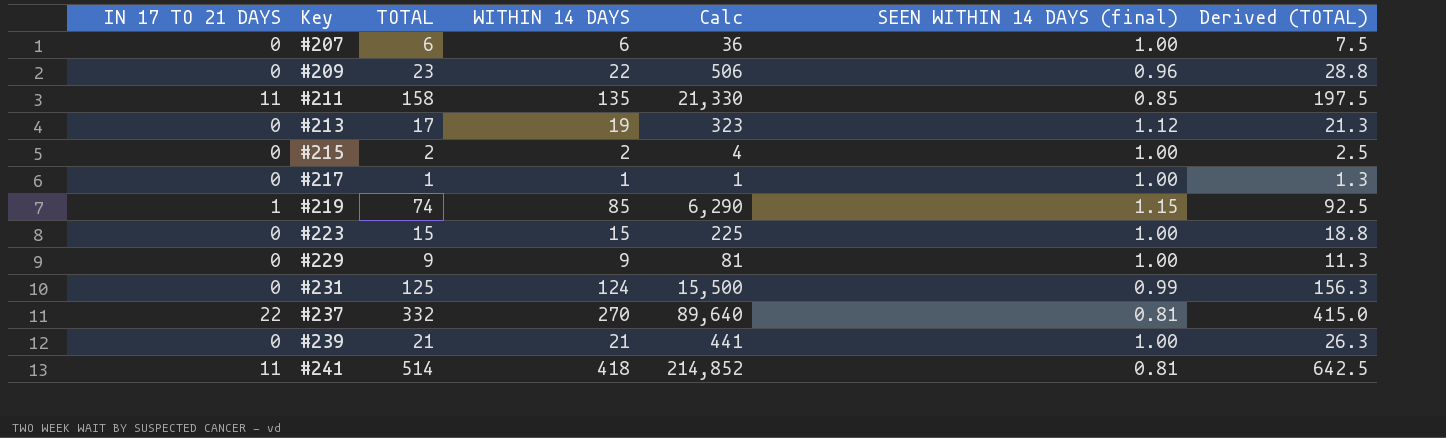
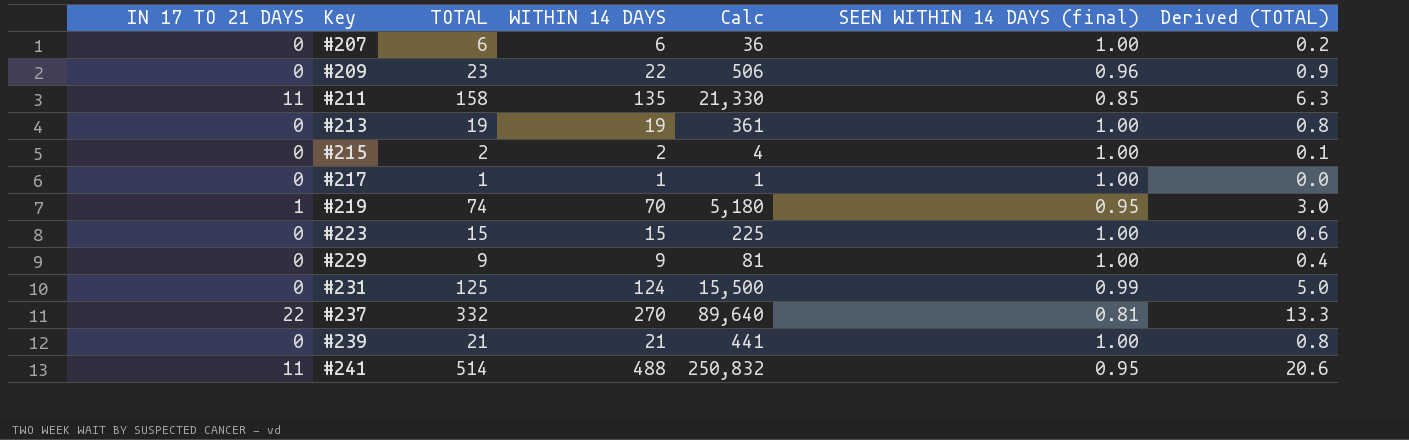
column Derived (TOTAL) | formula: [TOTAL] * 1.25 -> [TOTAL] * 0.04
#213 | TOTAL: 17 -> 19
#213 | Calc: 323 -> 361
#213 | SEEN WITHIN 14 DAYS (final): 1.12 -> 1.00
#219 | WITHIN 14 DAYS: 85 -> 70
#219 | Calc: 6,290 -> 5,180
#219 | SEEN WITHIN 14 DAYS (final): 1.15 -> 0.95
#241 | WITHIN 14 DAYS: 418 -> 488
#241 | Calc: 214,852 -> 250,832
#241 | SEEN WITHIN 14 DAYS (final): 0.81 -> 0.95

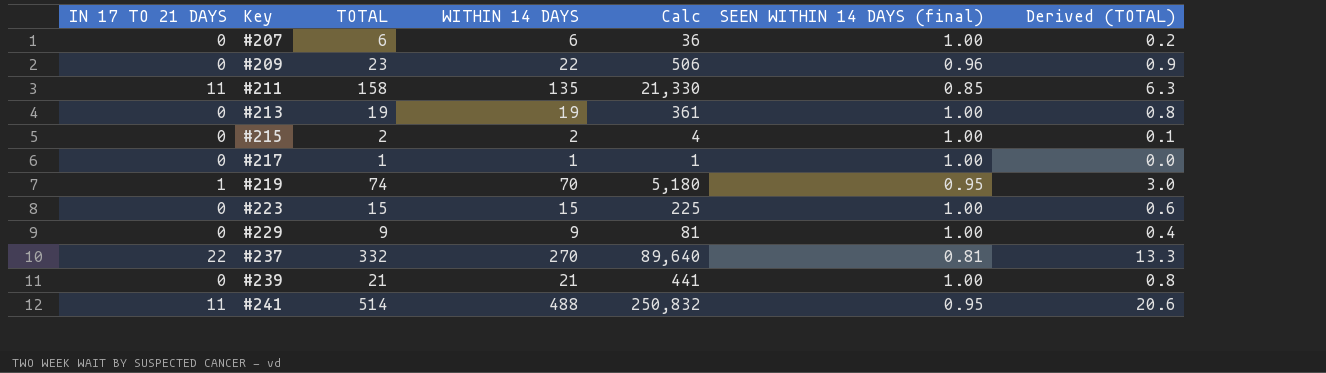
row #231: 0 | 125 | 124 | 15,500 | 0.99 | 5.0 -> none

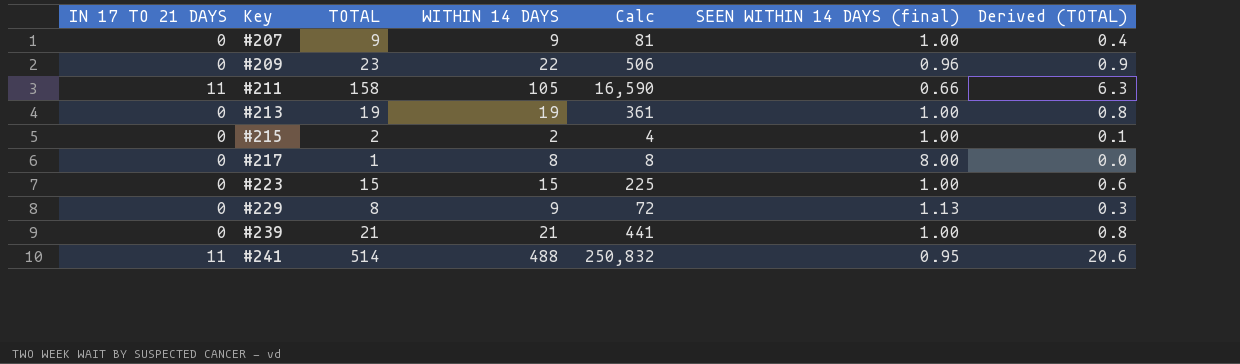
row #219: 1 | 74 | 70 | 5,180 | 0.95 | 3.0 -> none
row #237: 22 | 332 | 270 | 89,640 | 0.81 | 13.3 -> none
#207 | TOTAL: 6 -> 9
#207 | WITHIN 14 DAYS: 6 -> 9
#207 | Calc: 36 -> 81
#207 | Derived (TOTAL): 0.2 -> 0.4
#211 | WITHIN 14 DAYS: 135 -> 105
#211 | Calc: 21,330 -> 16,590
#211 | SEEN WITHIN 14 DAYS (final): 0.85 -> 0.66
#217 | WITHIN 14 DAYS: 1 -> 8
#217 | Calc: 1 -> 8
#217 | SEEN WITHIN 14 DAYS (final): 1.00 -> 8.00
#229 | TOTAL: 9 -> 8
#229 | Calc: 81 -> 72
#229 | SEEN WITHIN 14 DAYS (final): 1.00 -> 1.13
#229 | Derived (TOTAL): 0.4 -> 0.3

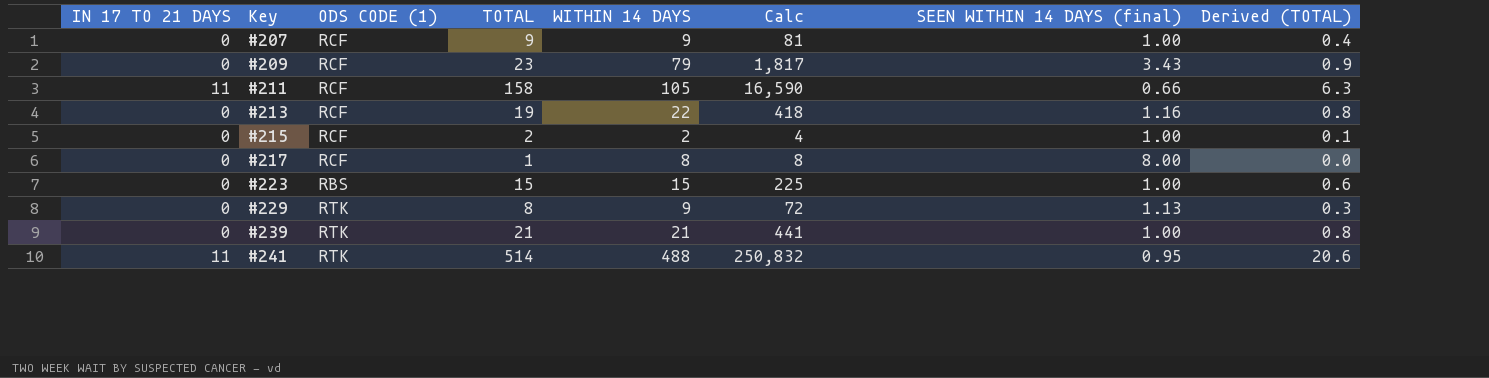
column ODS CODE (1) | position: none -> 3
#209 | WITHIN 14 DAYS: 22 -> 79
#209 | Calc: 506 -> 1,817
#209 | SEEN WITHIN 14 DAYS (final): 0.96 -> 3.43
#213 | WITHIN 14 DAYS: 19 -> 22
#213 | Calc: 361 -> 418
#213 | SEEN WITHIN 14 DAYS (final): 1.00 -> 1.16

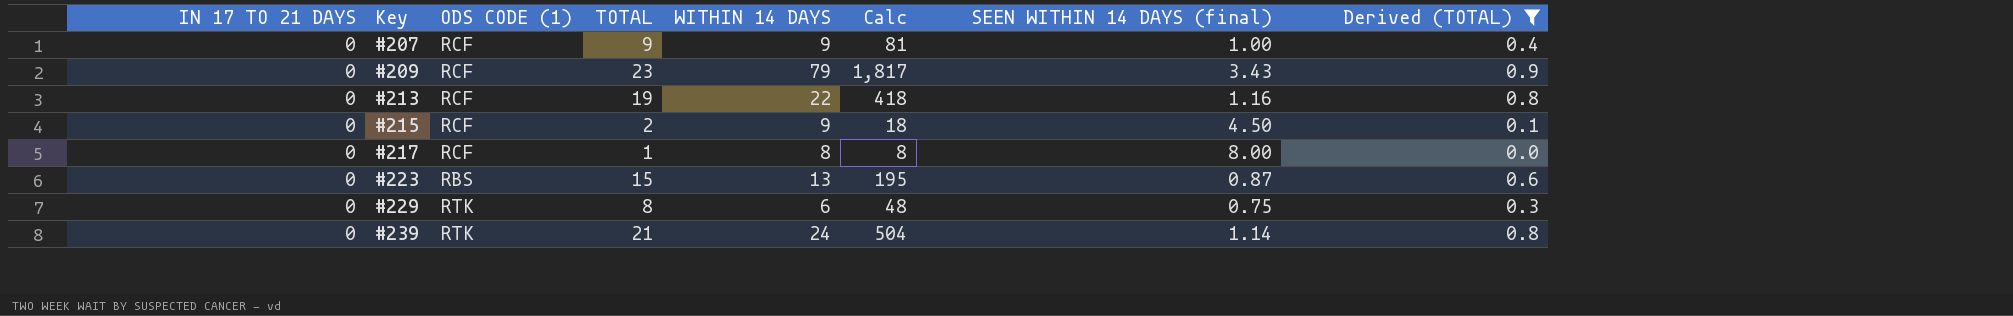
filter: none -> Derived (TOTAL) <= 0.9
#215 | WITHIN 14 DAYS: 2 -> 9
#215 | Calc: 4 -> 18
#215 | SEEN WITHIN 14 DAYS (final): 1.00 -> 4.50
#223 | WITHIN 14 DAYS: 15 -> 13
#223 | Calc: 225 -> 195
#223 | SEEN WITHIN 14 DAYS (final): 1.00 -> 0.87
#229 | WITHIN 14 DAYS: 9 -> 6
#229 | Calc: 72 -> 48
#229 | SEEN WITHIN 14 DAYS (final): 1.13 -> 0.75
#239 | WITHIN 14 DAYS: 21 -> 24
#239 | Calc: 441 -> 504
#239 | SEEN WITHIN 14 DAYS (final): 1.00 -> 1.14

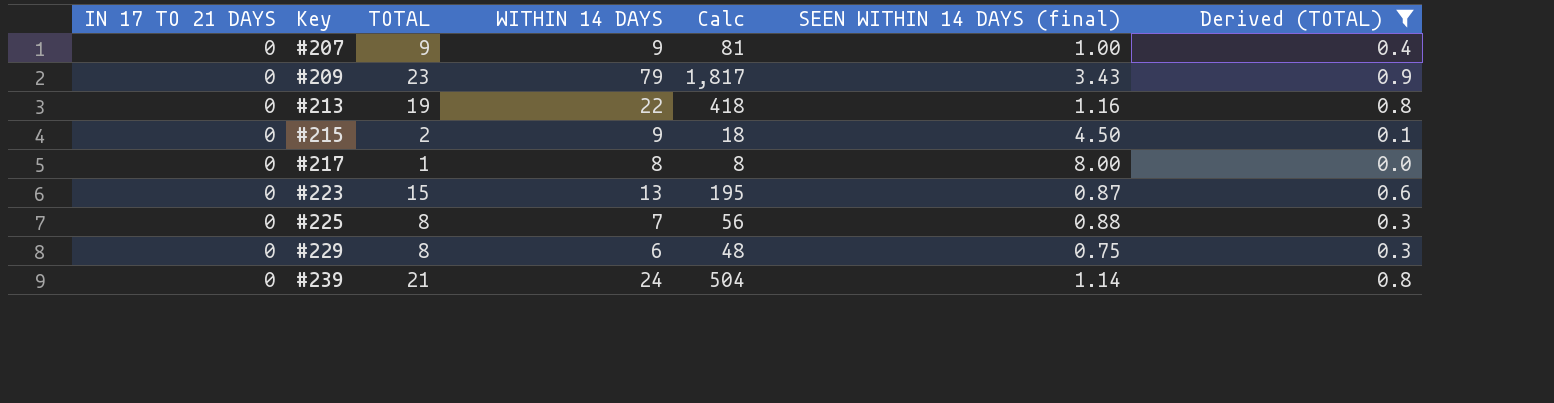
column ODS CODE (1) | position: 3 -> none
row #225: none -> 0 | 8 | 7 | 56 | 0.88 | 0.3

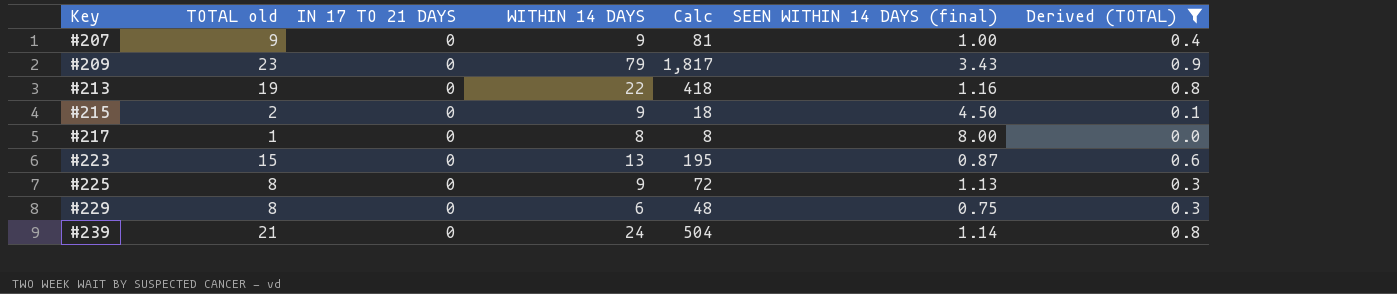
column name: TOTAL -> TOTAL old
column IN 17 TO 21 DAYS | position: 1 -> 3
#225 | WITHIN 14 DAYS: 7 -> 9
#225 | Calc: 56 -> 72
#225 | SEEN WITHIN 14 DAYS (final): 0.88 -> 1.13

